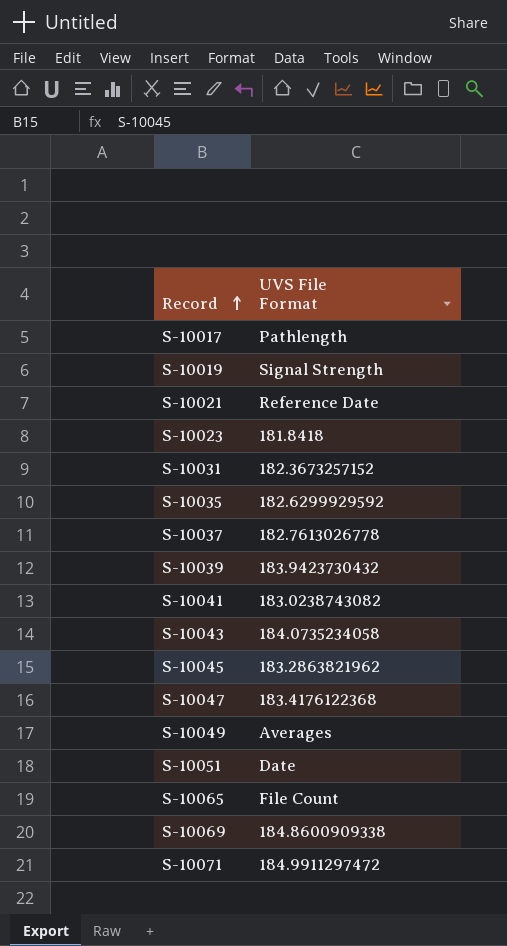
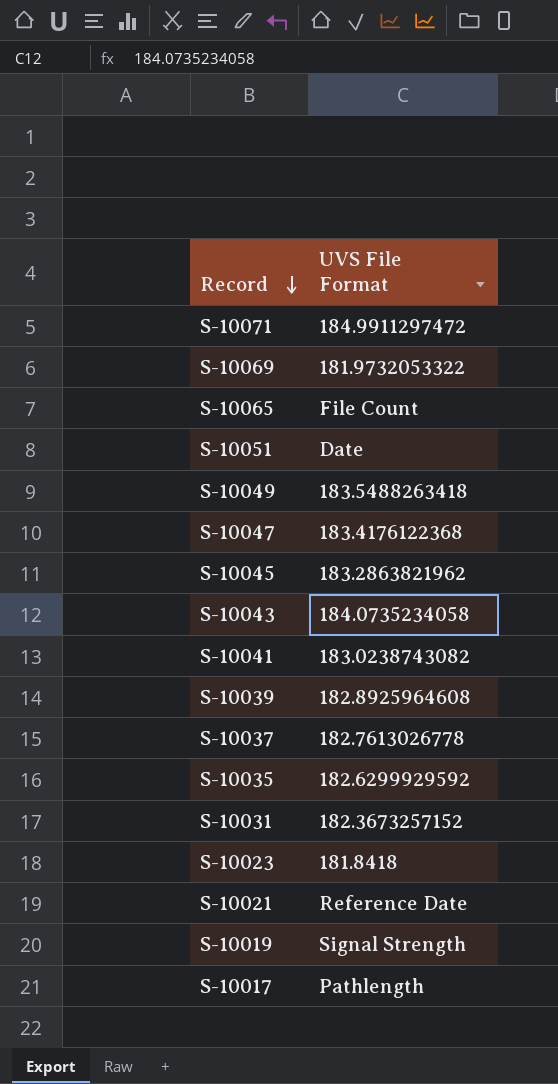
row order: Record ascending -> Record descending
S-10069 | UVS File Format: 184.8600909338 -> 181.9732053322
S-10049 | UVS File Format: Averages -> 183.5488263418
S-10039 | UVS File Format: 183.9423730432 -> 182.8925964608

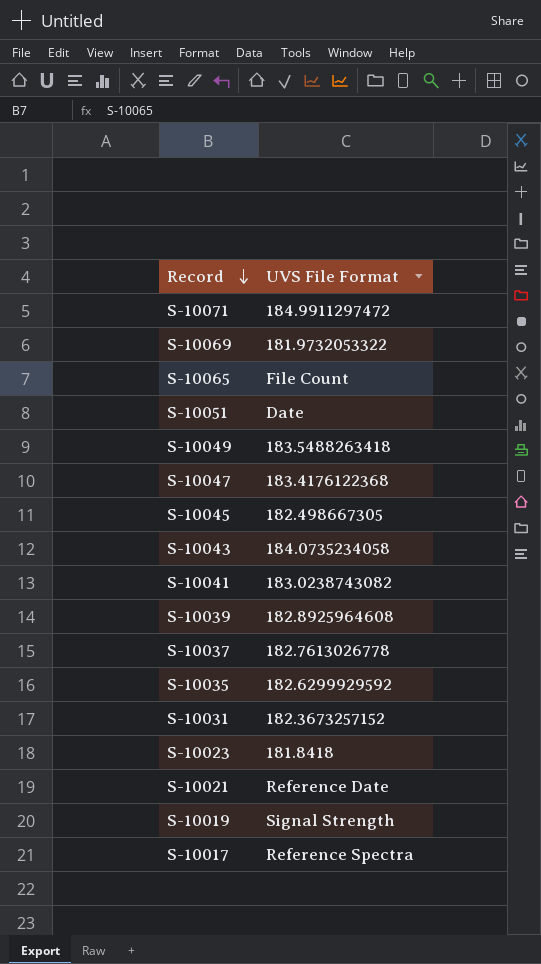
S-10045 | UVS File Format: 183.2863821962 -> 182.498667305
S-10017 | UVS File Format: Pathlength -> Reference Spectra

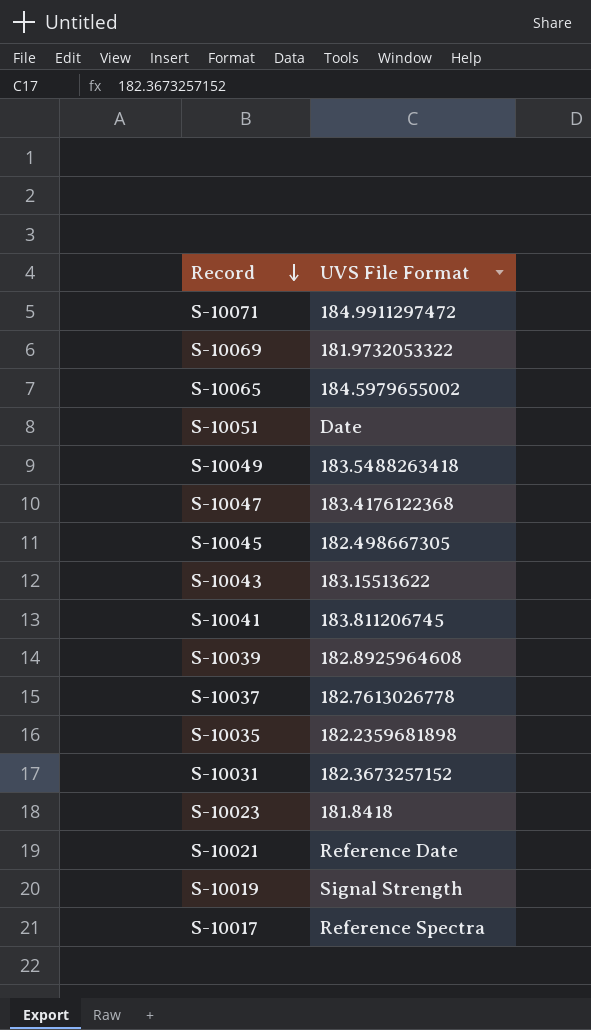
S-10065 | UVS File Format: File Count -> 184.5979655002
S-10043 | UVS File Format: 184.0735234058 -> 183.15513622
S-10041 | UVS File Format: 183.0238743082 -> 183.811206745
S-10035 | UVS File Format: 182.6299929592 -> 182.2359681898

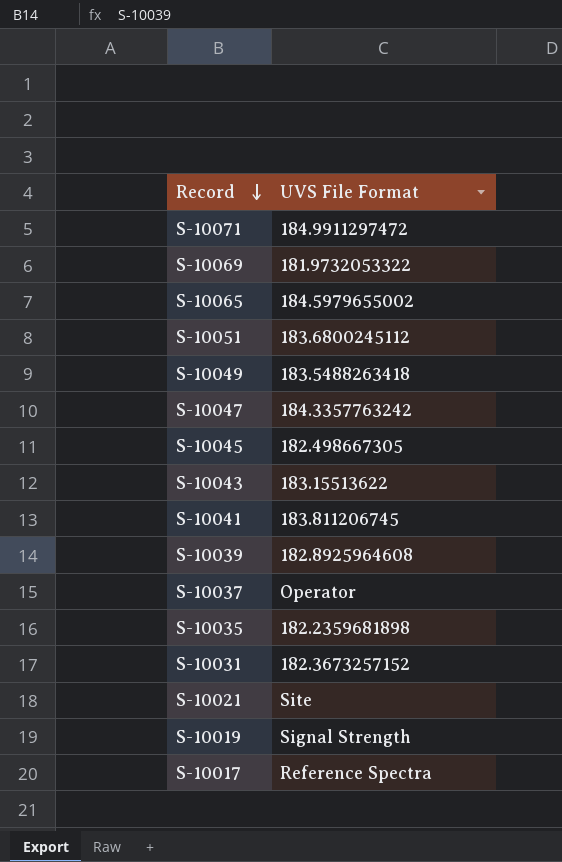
row S-10023: 181.8418 -> none
S-10051 | UVS File Format: Date -> 183.6800245112
S-10047 | UVS File Format: 183.4176122368 -> 184.3357763242
S-10037 | UVS File Format: 182.7613026778 -> Operator
S-10021 | UVS File Format: Reference Date -> Site

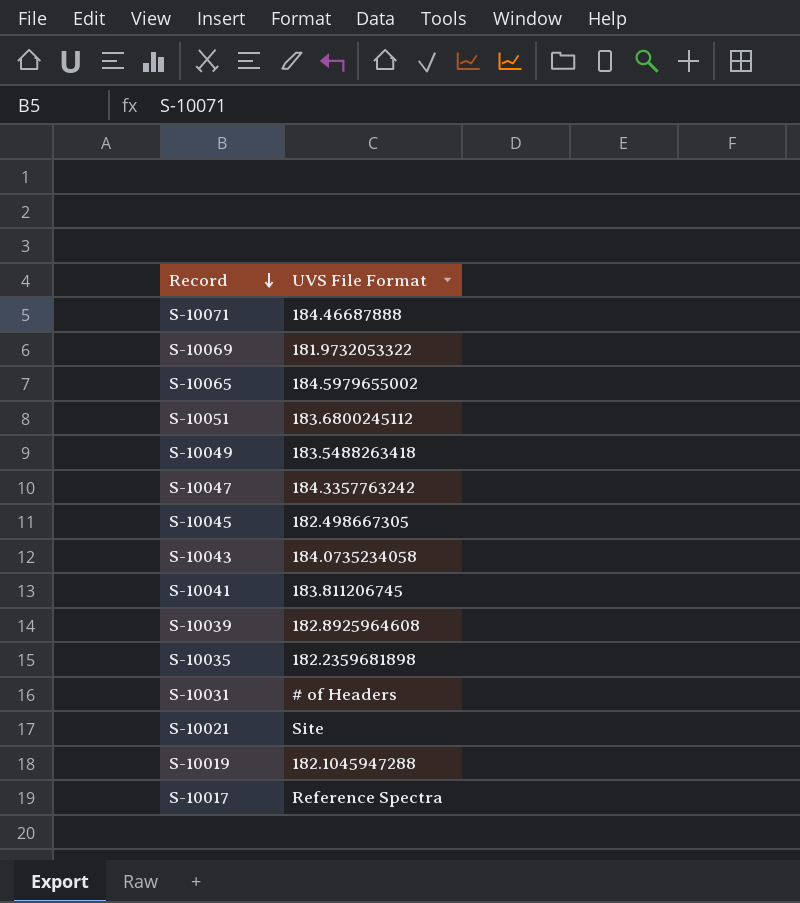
row S-10037: Operator -> none
S-10071 | UVS File Format: 184.9911297472 -> 184.46687888
S-10043 | UVS File Format: 183.15513622 -> 184.0735234058
S-10031 | UVS File Format: 182.3673257152 -> # of Headers
S-10019 | UVS File Format: Signal Strength -> 182.1045947288

